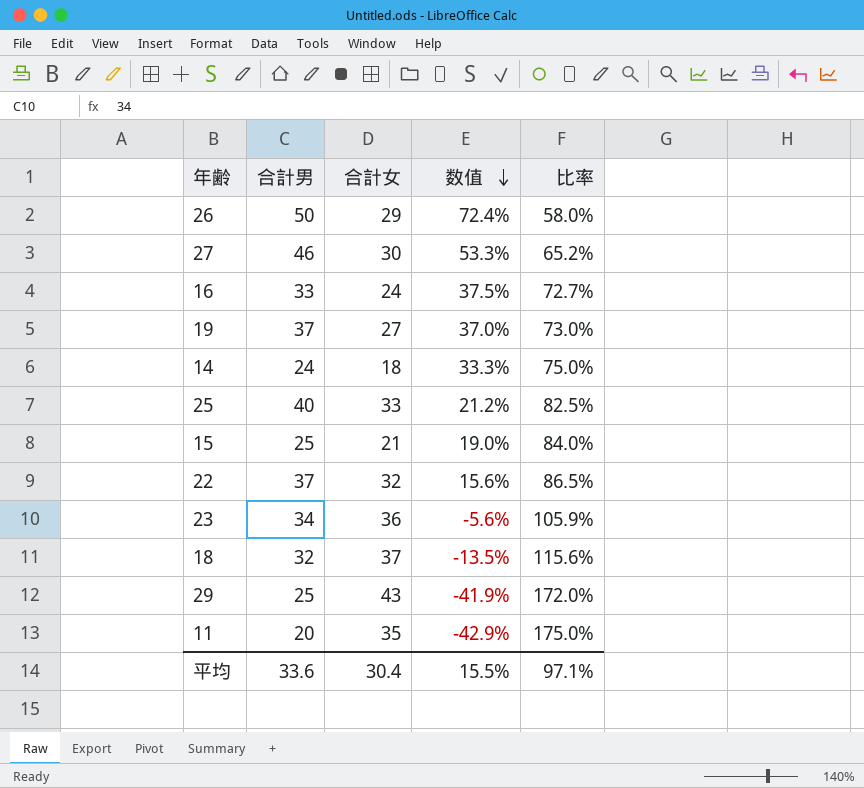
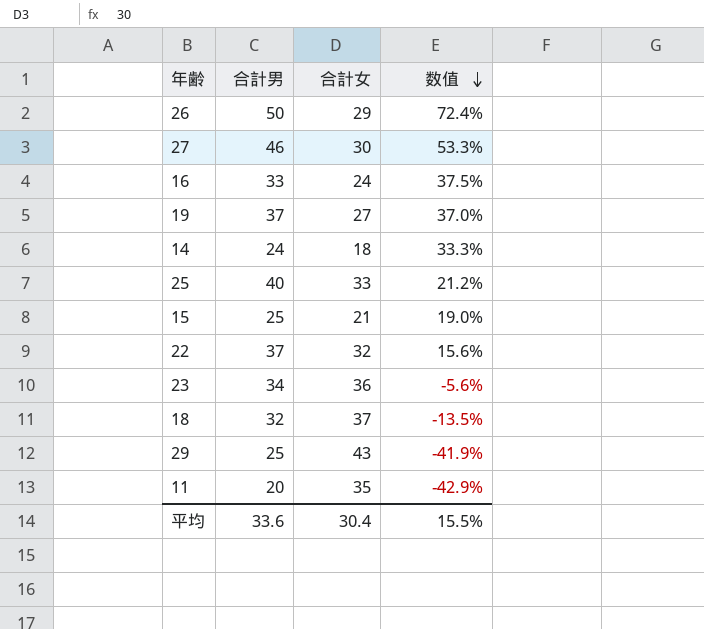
column 比率 | formula: [合計女] / [合計男] -> none

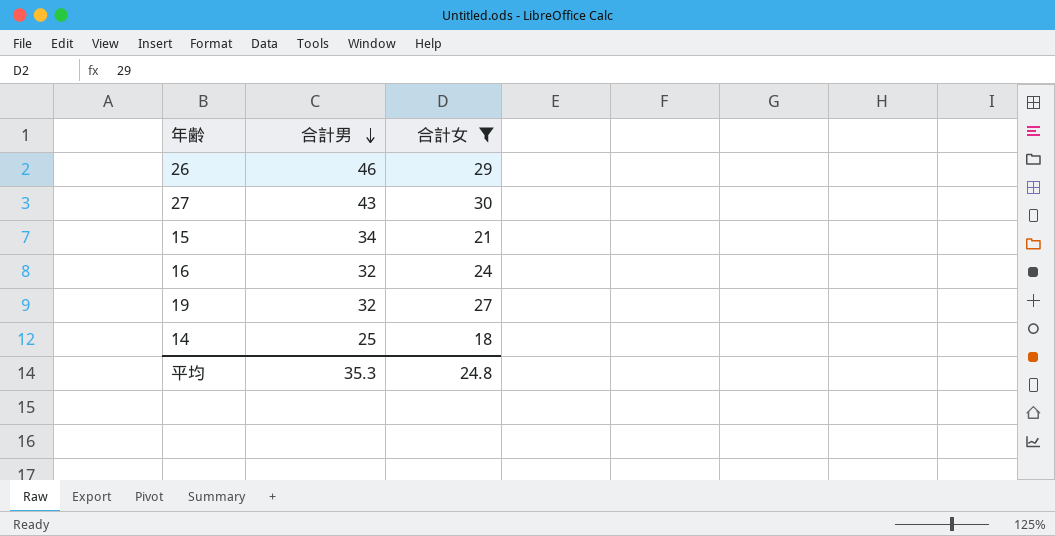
filter: none -> 合計女 <= 30
row order: 数值 descending -> 合計男 descending
column 数值 | formula: ([合計男] - [合計女]) / [合計女] -> none
26 | 合計男: 50 -> 46
27 | 合計男: 46 -> 43
15 | 合計男: 25 -> 34
16 | 合計男: 33 -> 32
19 | 合計男: 37 -> 32
14 | 合計男: 24 -> 25
平均 | 合計男: 33.6 -> 35.3
平均 | 合計女: 30.4 -> 24.8

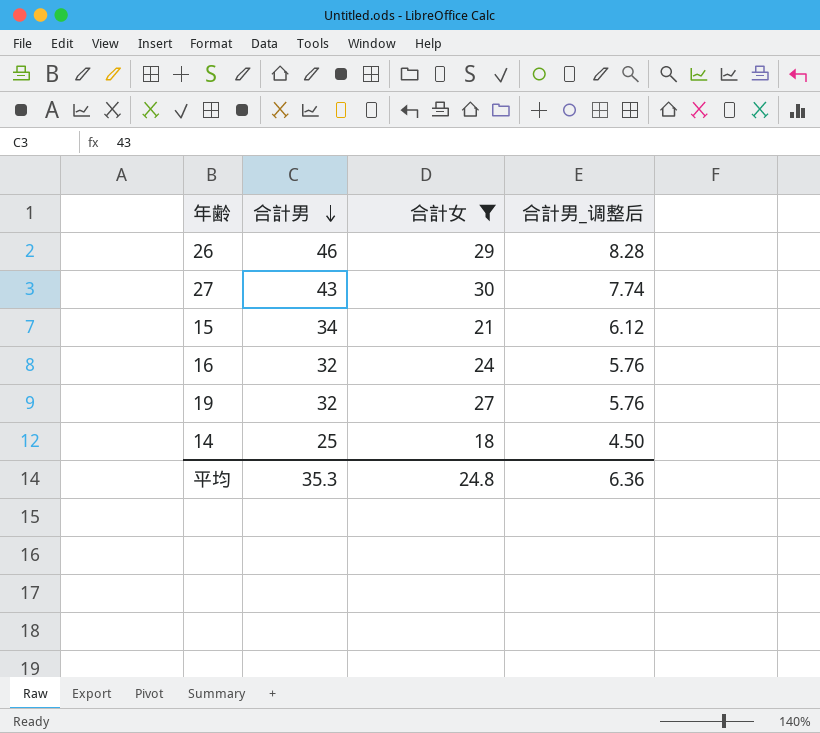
column 合計男_调整后 | formula: none -> [合計男] * 0.18

